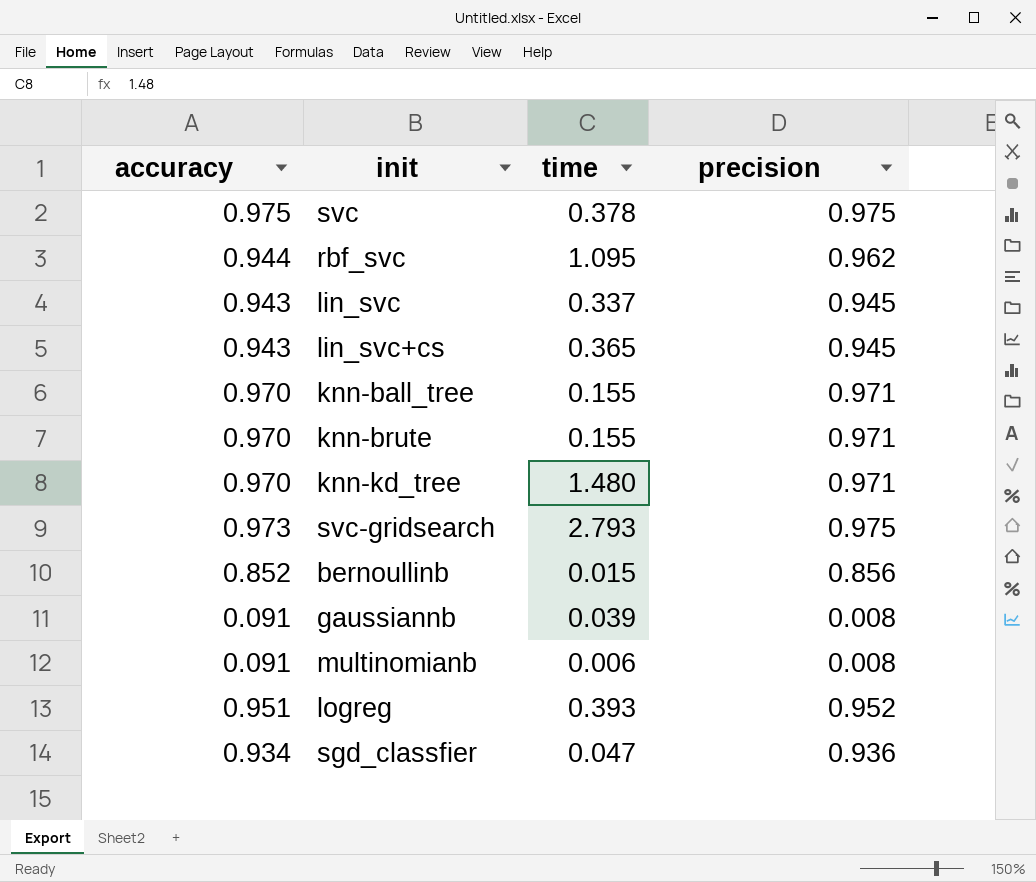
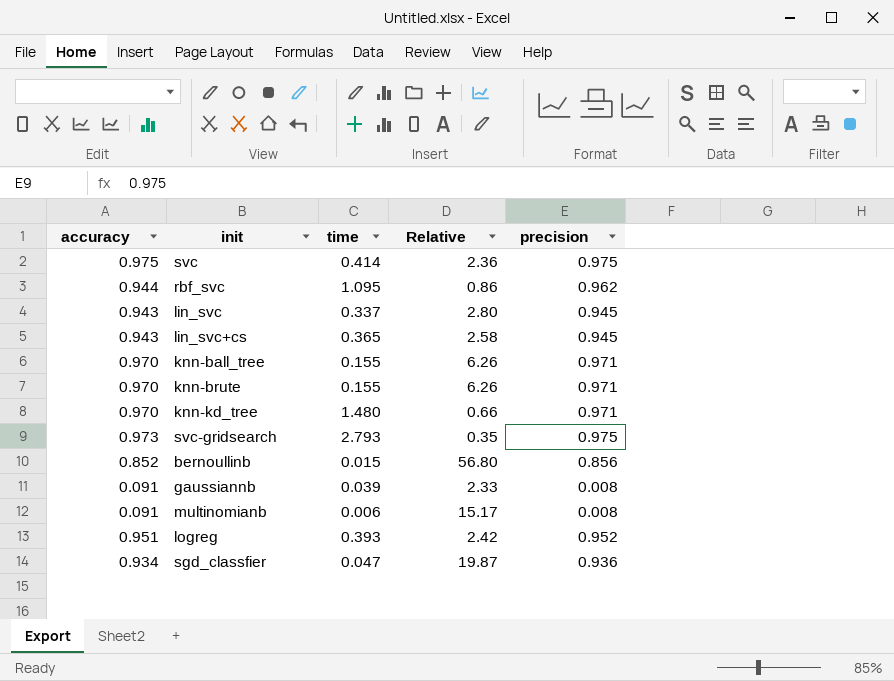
column Relative | formula: none -> [accuracy] / [time]
svc | time: 0.378 -> 0.414

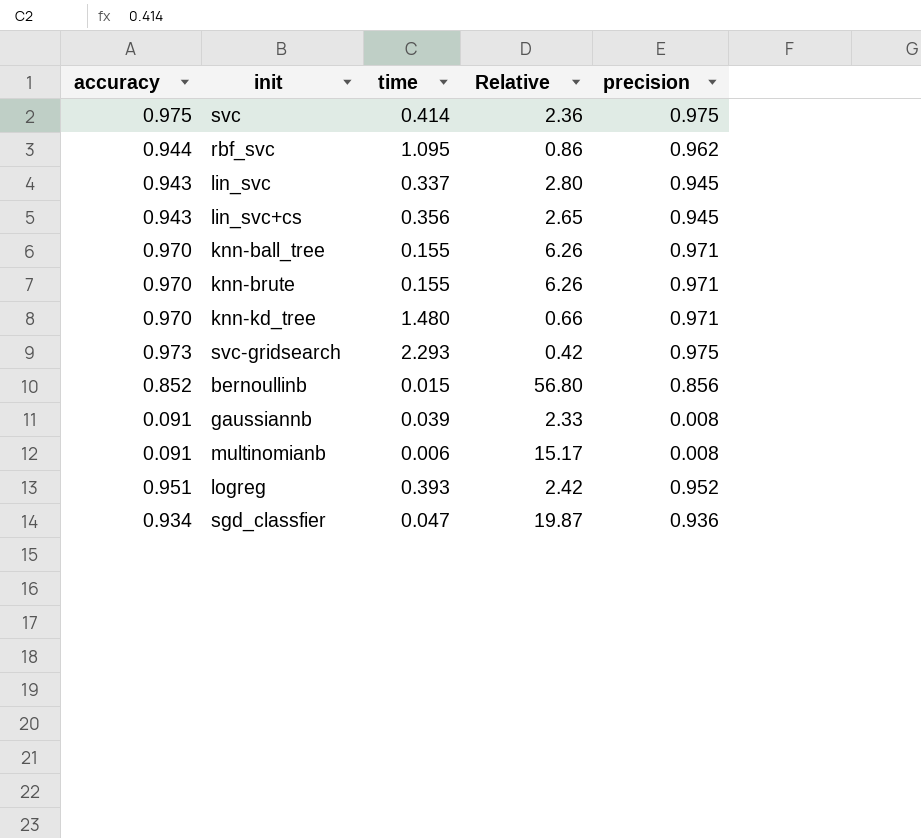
lin_svc+cs | time: 0.365 -> 0.356
lin_svc+cs | Relative: 2.58 -> 2.65
svc-gridsearch | time: 2.793 -> 2.293
svc-gridsearch | Relative: 0.35 -> 0.42

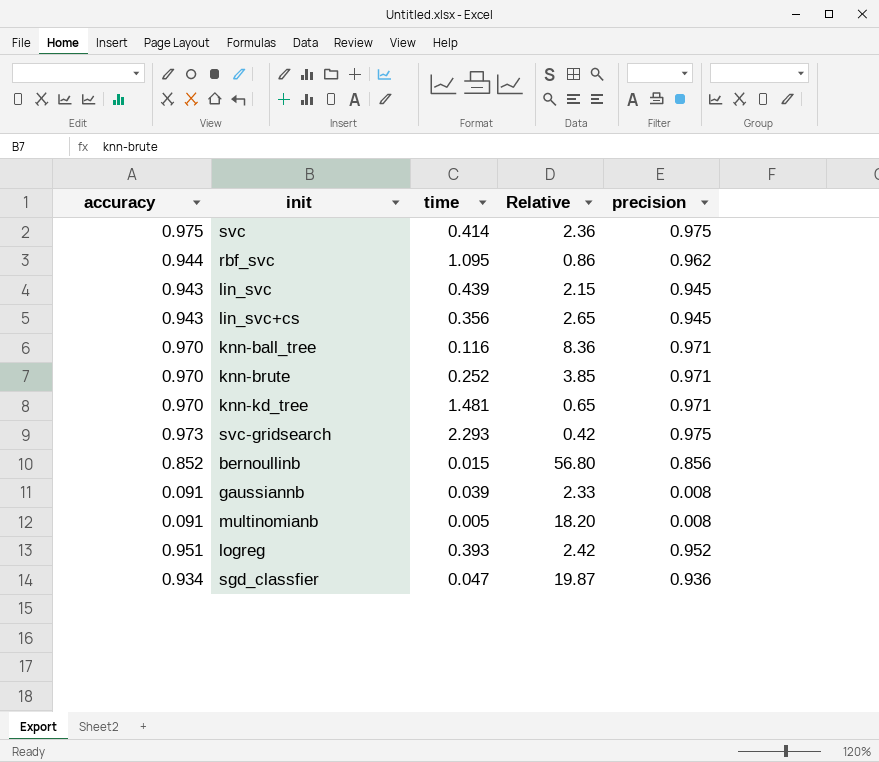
lin_svc | time: 0.337 -> 0.439
lin_svc | Relative: 2.80 -> 2.15
knn-ball_tree | time: 0.155 -> 0.116
knn-ball_tree | Relative: 6.26 -> 8.36
knn-brute | time: 0.155 -> 0.252
knn-brute | Relative: 6.26 -> 3.85
knn-kd_tree | time: 1.480 -> 1.481
knn-kd_tree | Relative: 0.66 -> 0.65
multinomianb | time: 0.006 -> 0.005
multinomianb | Relative: 15.17 -> 18.20

